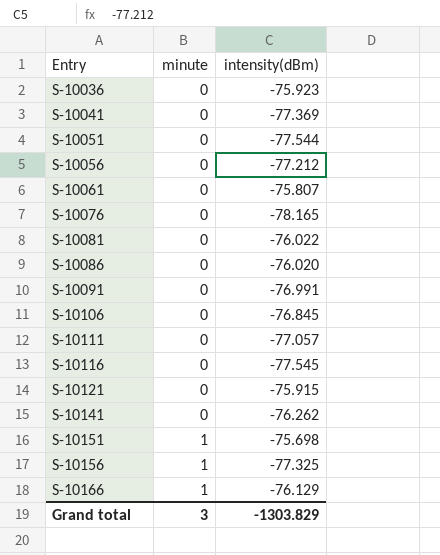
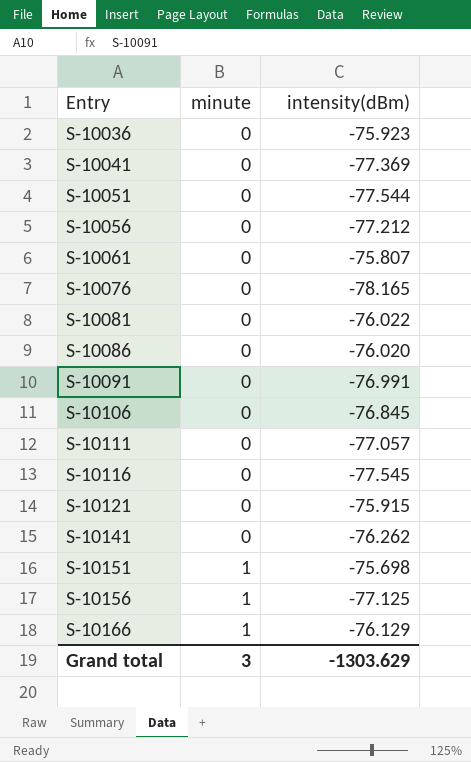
S-10156 | intensity(dBm): -77.325 -> -77.125
Grand total | intensity(dBm): -1303.829 -> -1303.629

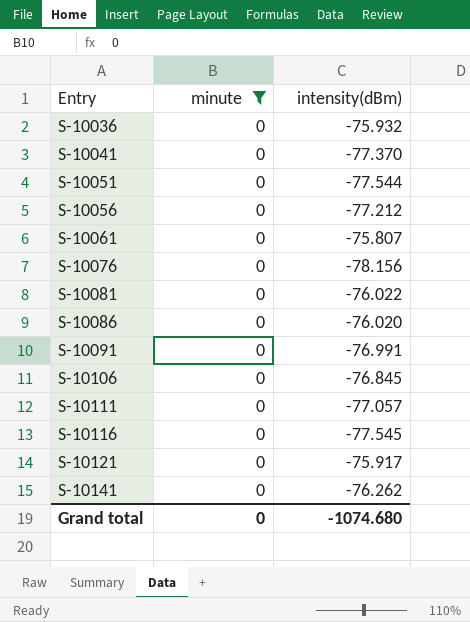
filter: none -> minute = 0
S-10036 | intensity(dBm): -75.923 -> -75.932
S-10041 | intensity(dBm): -77.369 -> -77.370
S-10076 | intensity(dBm): -78.165 -> -78.156
S-10121 | intensity(dBm): -75.915 -> -75.917
Grand total | minute: 3 -> 0
Grand total | intensity(dBm): -1303.629 -> -1074.680

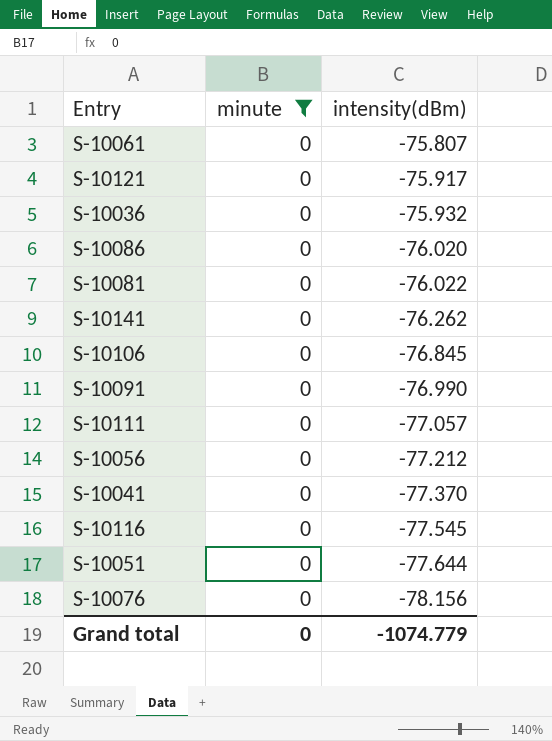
row order: Entry ascending -> intensity(dBm) descending
S-10091 | intensity(dBm): -76.991 -> -76.990
S-10051 | intensity(dBm): -77.544 -> -77.644
Grand total | intensity(dBm): -1074.680 -> -1074.779

